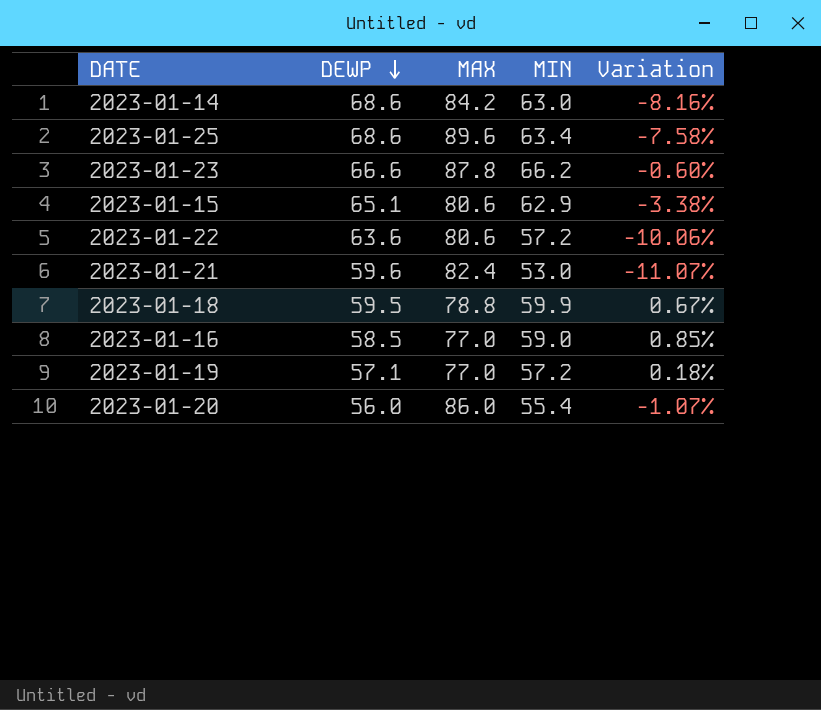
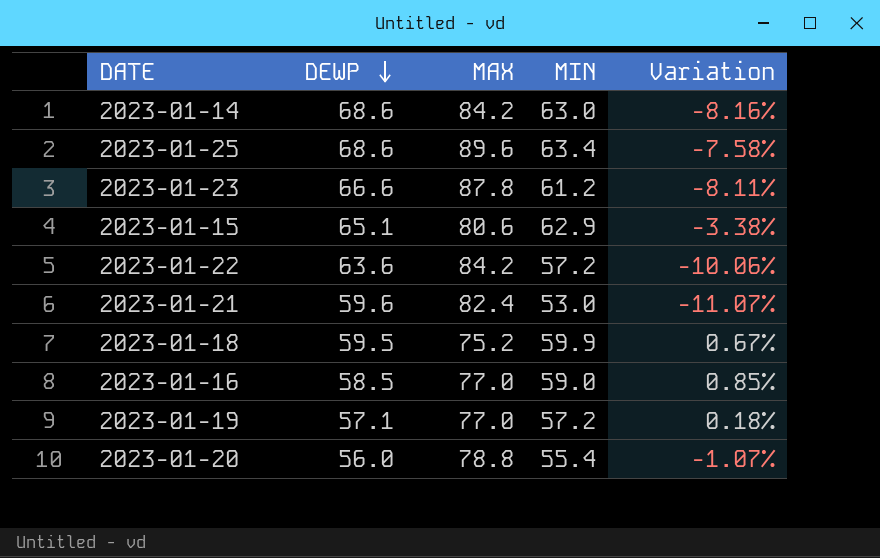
2023-01-23 | MIN: 66.2 -> 61.2
2023-01-23 | Variation: -0.60% -> -8.11%
2023-01-22 | MAX: 80.6 -> 84.2
2023-01-18 | MAX: 78.8 -> 75.2
2023-01-20 | MAX: 86.0 -> 78.8

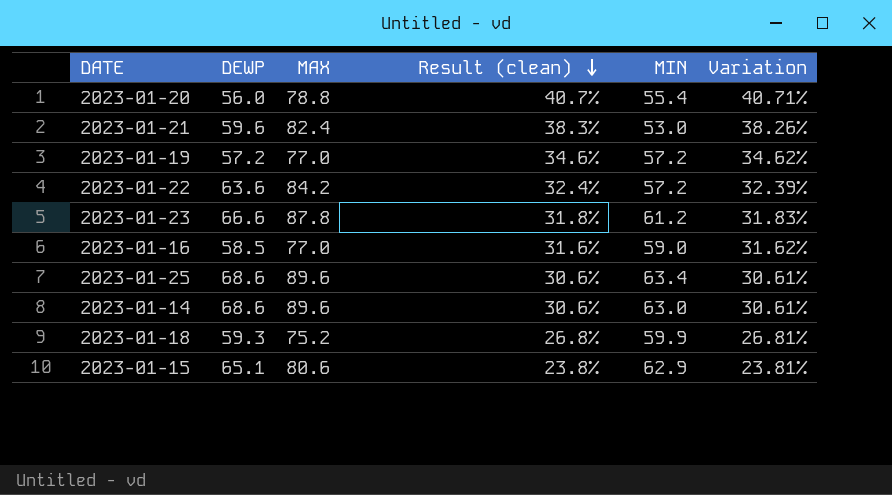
row order: DEWP descending -> Result (clean) descending
column Result (clean) | formula: none -> ([MAX] - [DEWP]) / [DEWP]
column Variation | formula: ([MIN] - [DEWP]) / [DEWP] -> ([MAX] - [DEWP]) / [DEWP]
2023-01-19 | DEWP: 57.1 -> 57.2
2023-01-14 | MAX: 84.2 -> 89.6
2023-01-18 | DEWP: 59.5 -> 59.3

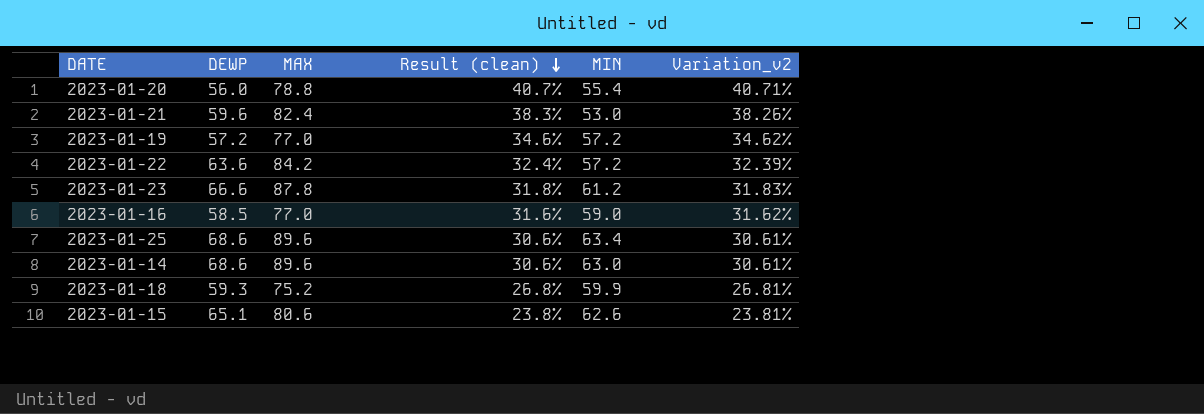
column name: Variation -> Variation_v2
2023-01-15 | MIN: 62.9 -> 62.6

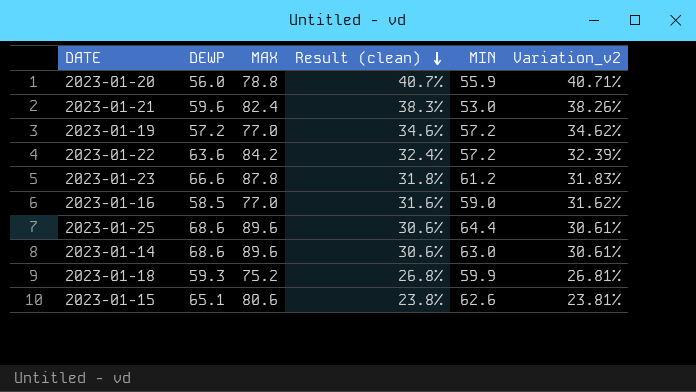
2023-01-20 | MIN: 55.4 -> 55.9
2023-01-25 | MIN: 63.4 -> 64.4

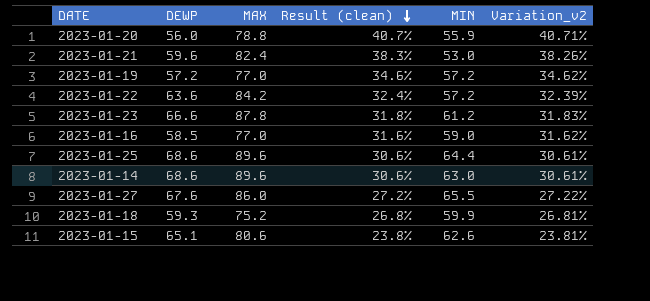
row 2023-01-27: none -> 67.6 | 86.0 | 27.2% | 65.5 | 27.22%

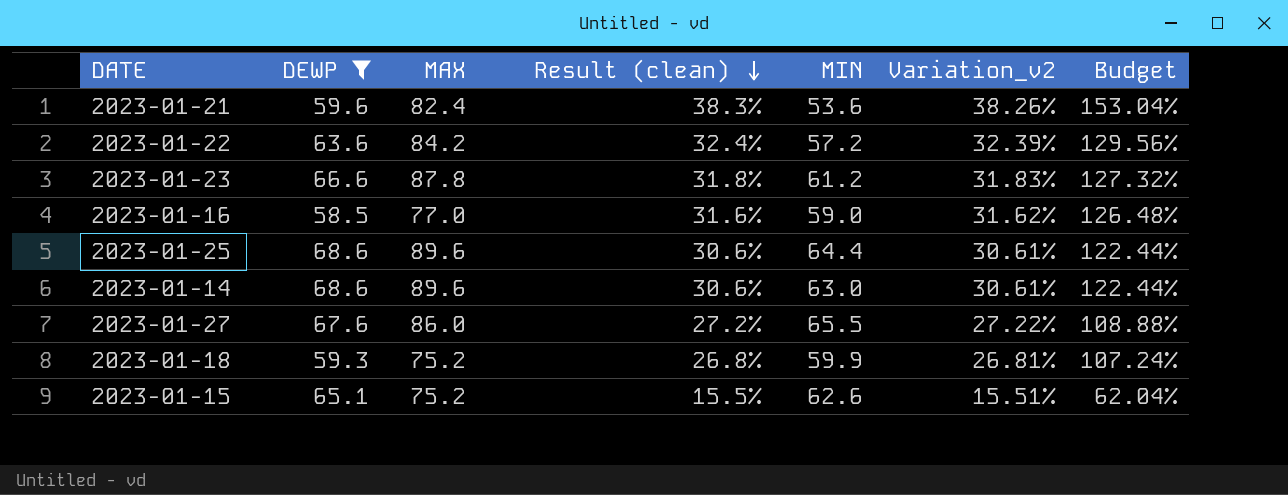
filter: none -> DEWP >= 58.5
column Budget | formula: none -> [Variation_v2] * 4
2023-01-21 | MIN: 53.0 -> 53.6
2023-01-15 | MAX: 80.6 -> 75.2
2023-01-15 | Result (clean): 23.8% -> 15.5%
2023-01-15 | Variation_v2: 23.81% -> 15.51%

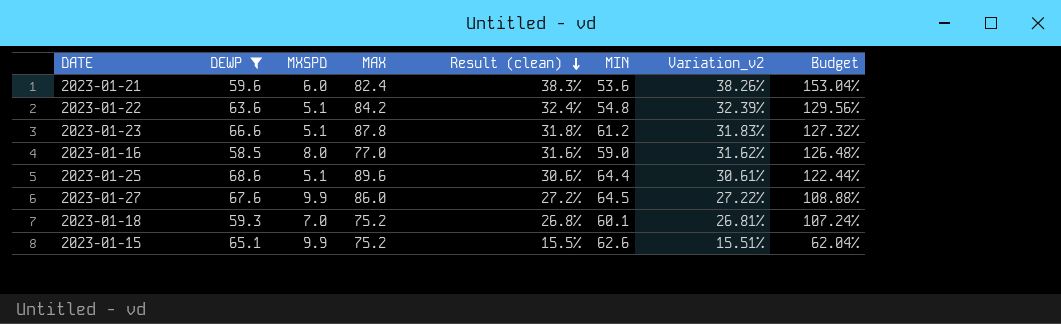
column MXSPD | position: none -> 3
row 2023-01-14: 68.6 | 89.6 | 30.6% | 63.0 | 30.61% | 122.44% -> none
2023-01-22 | MIN: 57.2 -> 54.8
2023-01-27 | MIN: 65.5 -> 64.5
2023-01-18 | MIN: 59.9 -> 60.1

